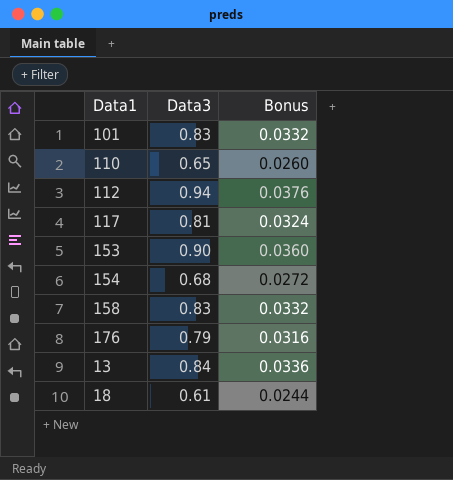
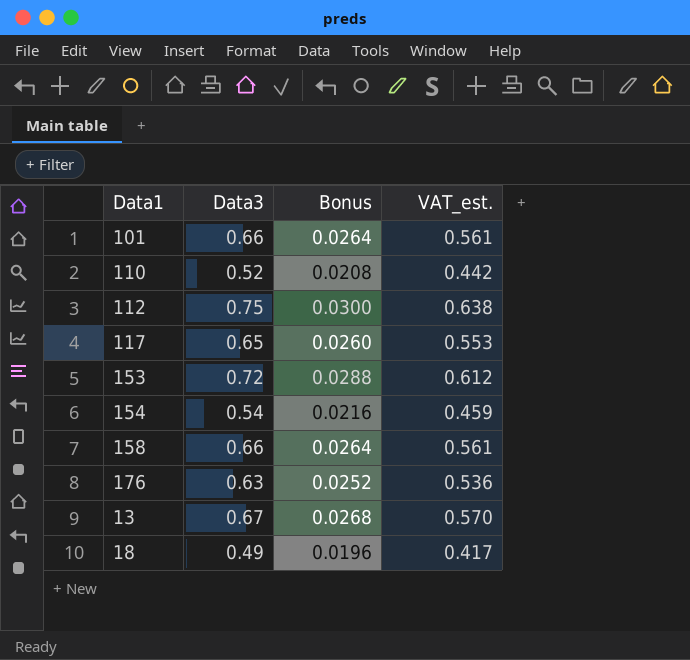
column VAT_est. | formula: none -> [Data3] * 0.85
101 | Data3: 0.83 -> 0.66
101 | Bonus: 0.0332 -> 0.0264
110 | Data3: 0.65 -> 0.52
110 | Bonus: 0.0260 -> 0.0208
112 | Data3: 0.94 -> 0.75
112 | Bonus: 0.0376 -> 0.0300
117 | Data3: 0.81 -> 0.65
117 | Bonus: 0.0324 -> 0.0260
153 | Data3: 0.90 -> 0.72
153 | Bonus: 0.0360 -> 0.0288
154 | Data3: 0.68 -> 0.54
154 | Bonus: 0.0272 -> 0.0216
158 | Data3: 0.83 -> 0.66
158 | Bonus: 0.0332 -> 0.0264
176 | Data3: 0.79 -> 0.63
176 | Bonus: 0.0316 -> 0.0252
13 | Data3: 0.84 -> 0.67
13 | Bonus: 0.0336 -> 0.0268
18 | Data3: 0.61 -> 0.49
18 | Bonus: 0.0244 -> 0.0196

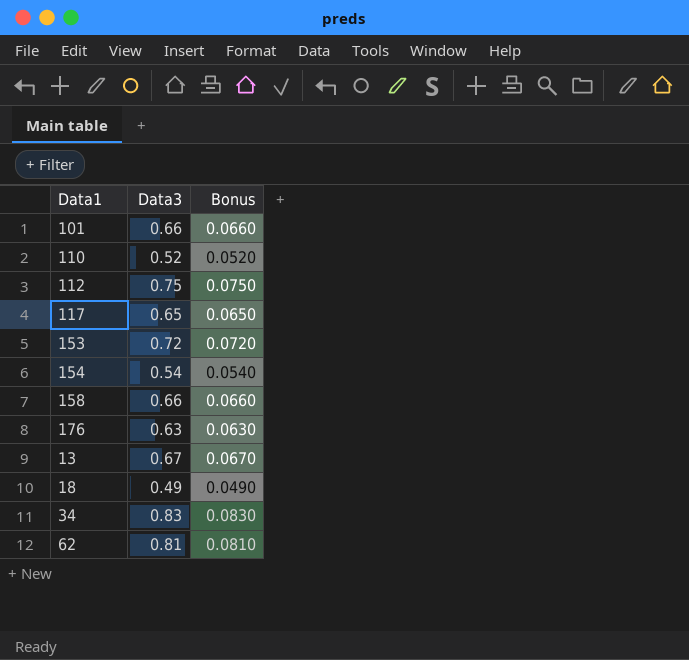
column VAT_est. | formula: [Data3] * 0.85 -> none
column Bonus | formula: [Data3] * 0.04 -> [Data3] * 0.1
row 34: none -> 0.83 | 0.0830
row 62: none -> 0.81 | 0.0810

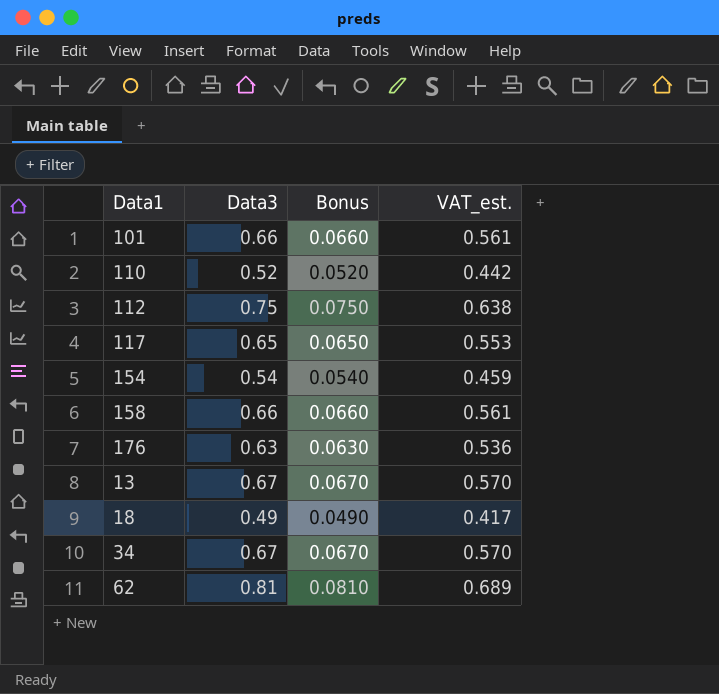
column VAT_est. | formula: none -> [Data3] * 0.85
row 153: 0.72 | 0.0720 -> none
34 | Data3: 0.83 -> 0.67
34 | Bonus: 0.0830 -> 0.0670

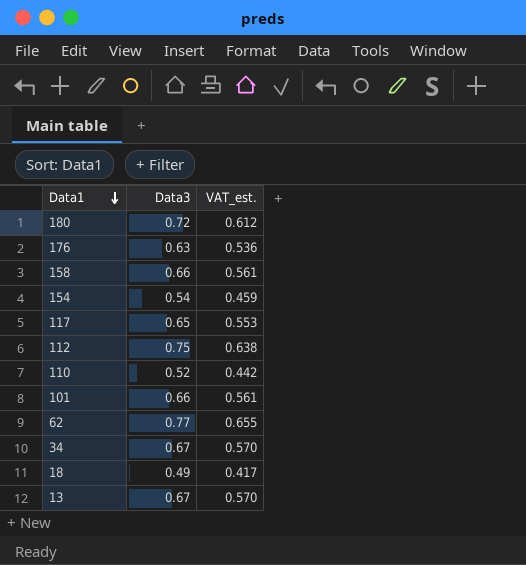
row order: none -> Data1 descending
column Bonus | formula: [Data3] * 0.1 -> none
row 180: none -> 0.72 | 0.612
62 | Data3: 0.81 -> 0.77
62 | VAT_est.: 0.689 -> 0.655

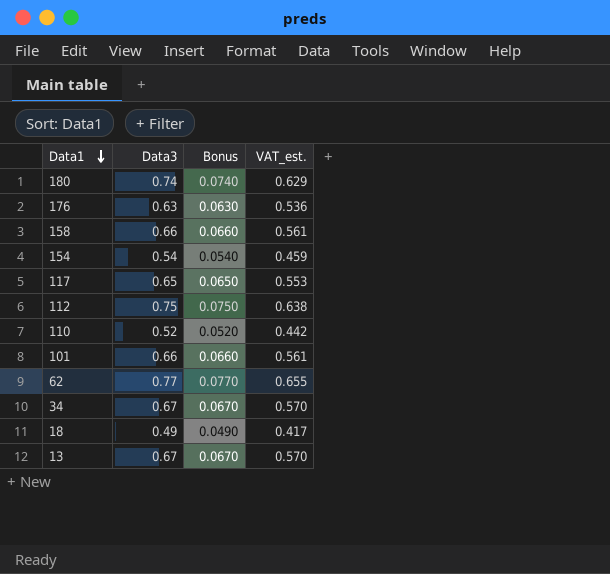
column Bonus | formula: none -> [Data3] * 0.1
180 | Data3: 0.72 -> 0.74
180 | VAT_est.: 0.612 -> 0.629

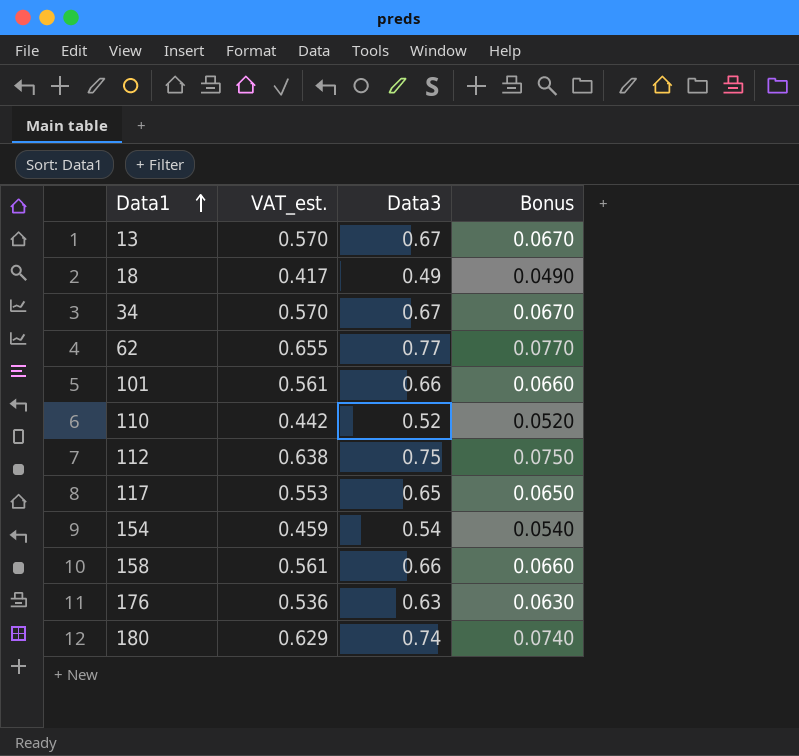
row order: Data1 descending -> Data1 ascending
column VAT_est. | position: 4 -> 2

